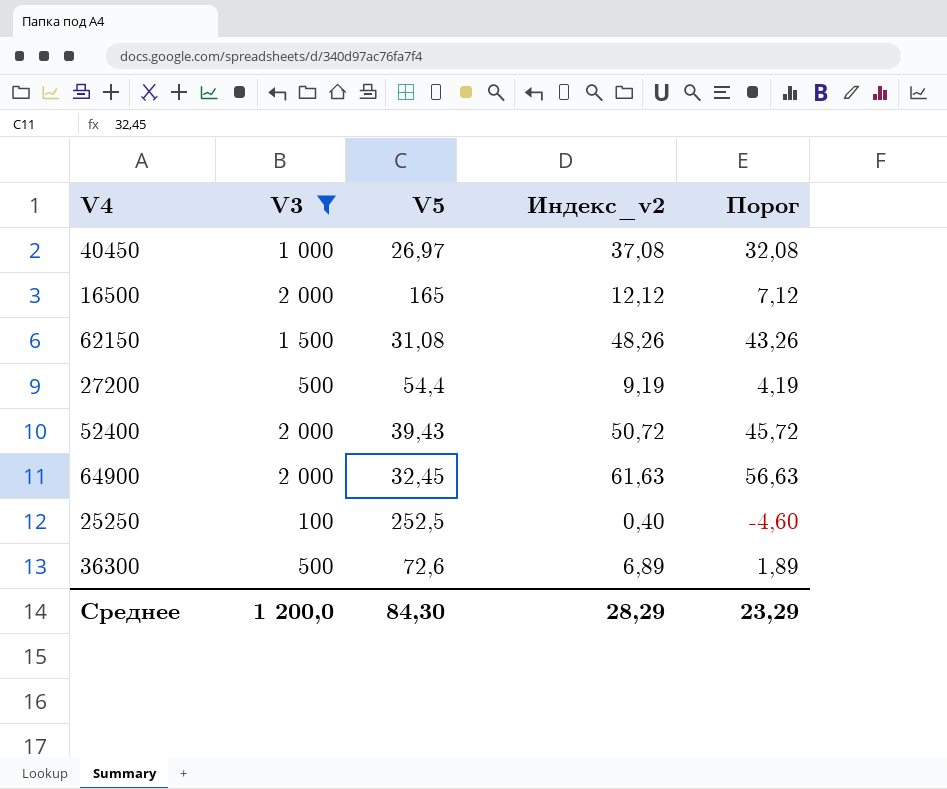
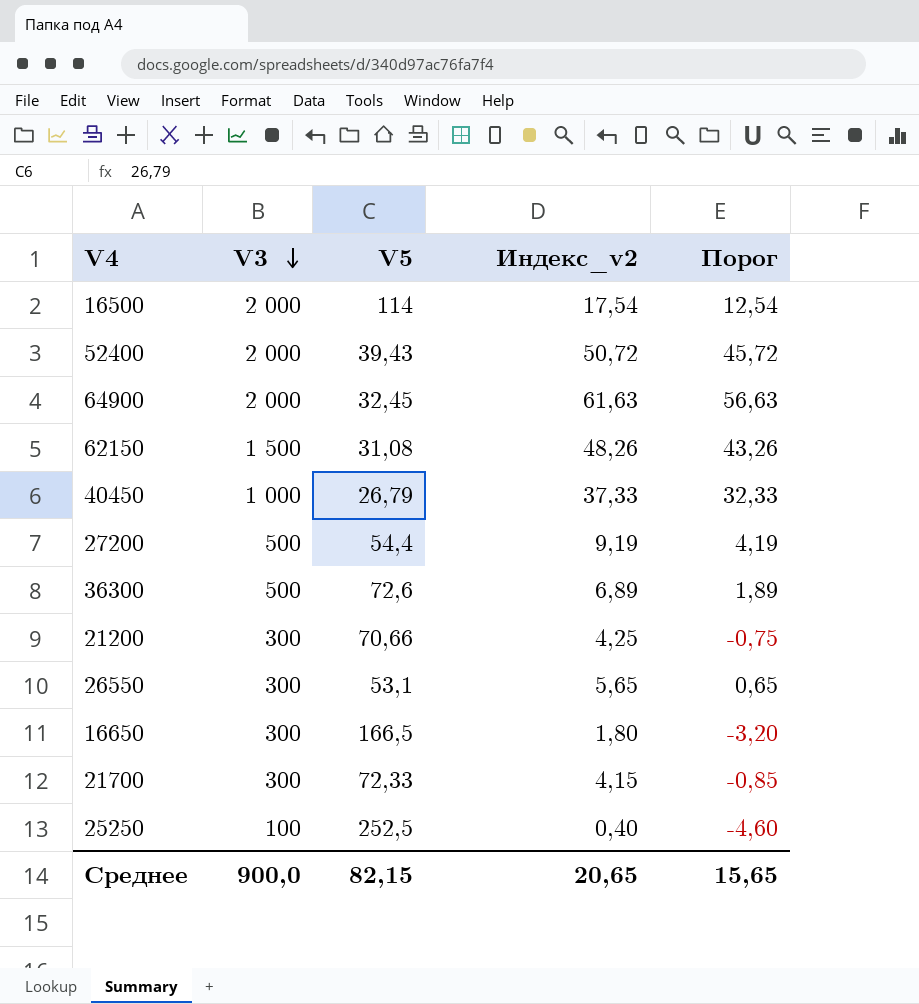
filter: V3 != 300 -> none
row order: none -> V3 descending
16500 | V5: 165 -> 114
16500 | Индекс_v2: 12,12 -> 17,54
16500 | Порог: 7,12 -> 12,54
40450 | V5: 26,97 -> 26,79
40450 | Индекс_v2: 37,08 -> 37,33
40450 | Порог: 32,08 -> 32,33
Среднее | V3: 1 200,0 -> 900,0
Среднее | V5: 84,30 -> 82,15
Среднее | Индекс_v2: 28,29 -> 20,65
Среднее | Порог: 23,29 -> 15,65

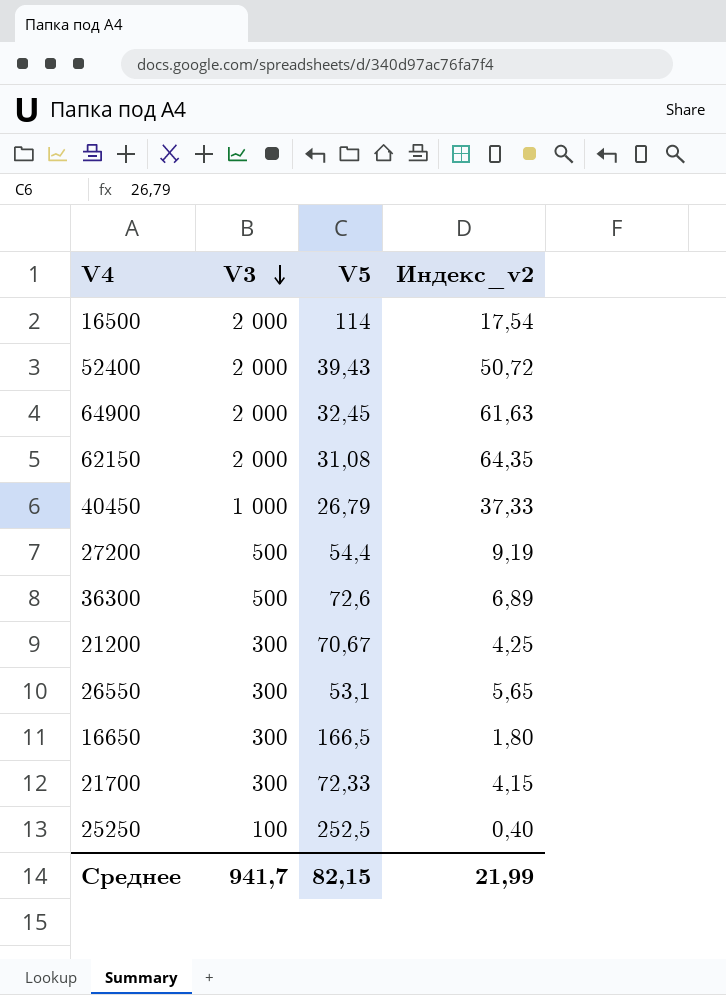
column Порог | formula: [Индекс_v2] - 5 -> none
62150 | V3: 1 500 -> 2 000
62150 | Индекс_v2: 48,26 -> 64,35
21200 | V5: 70,66 -> 70,67
Среднее | V3: 900,0 -> 941,7
Среднее | Индекс_v2: 20,65 -> 21,99

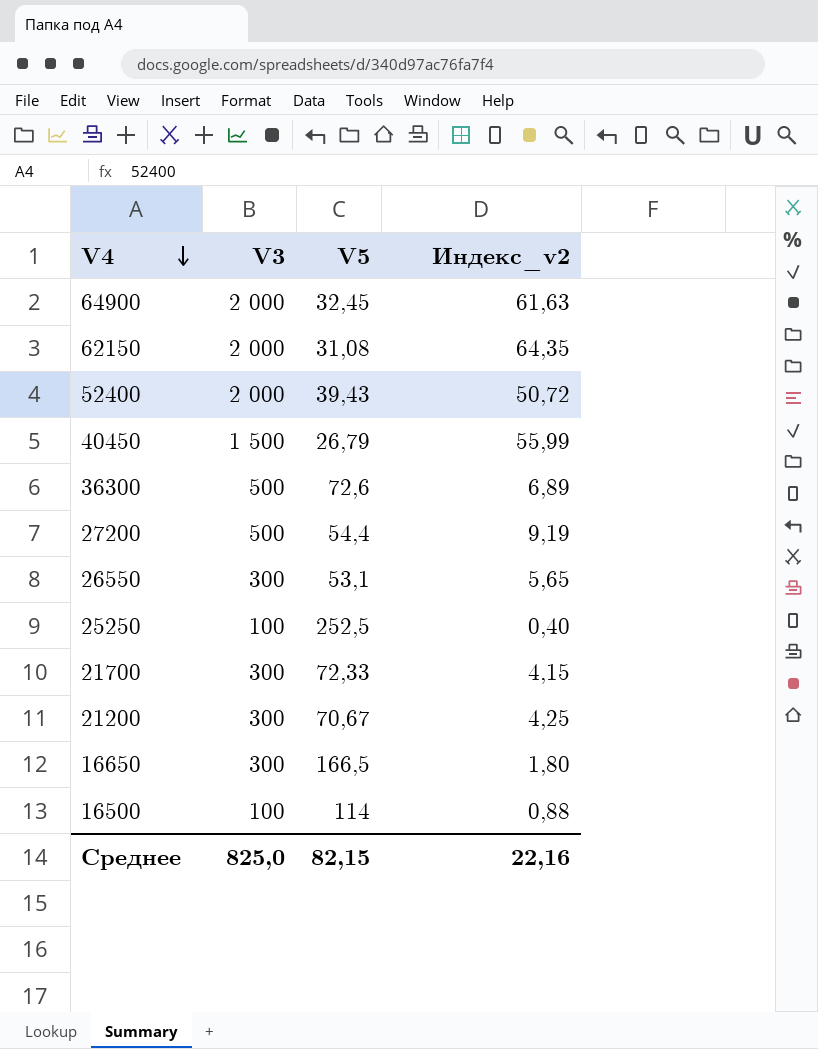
row order: V3 descending -> V4 descending
40450 | V3: 1 000 -> 1 500
40450 | Индекс_v2: 37,33 -> 55,99
16500 | V3: 2 000 -> 100
16500 | Индекс_v2: 17,54 -> 0,88
Среднее | V3: 941,7 -> 825,0
Среднее | Индекс_v2: 21,99 -> 22,16

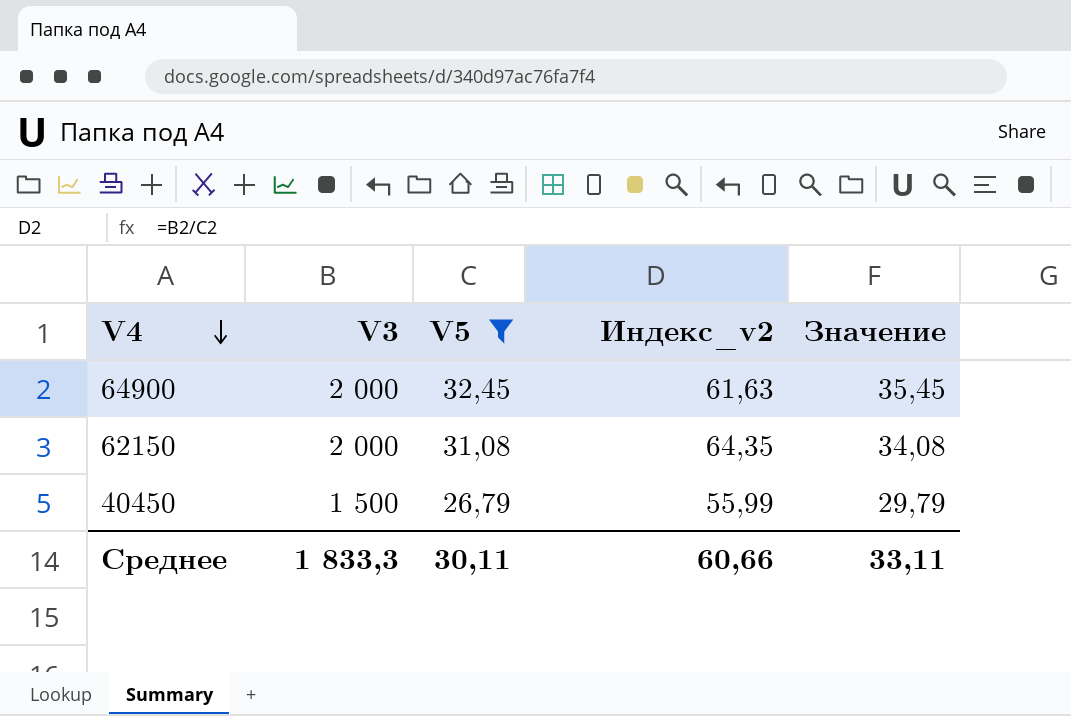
filter: none -> V5 <= 32,45
column Значение | formula: none -> [V5] + 3
Среднее | V3: 825,0 -> 1 833,3
Среднее | V5: 82,15 -> 30,11
Среднее | Индекс_v2: 22,16 -> 60,66

